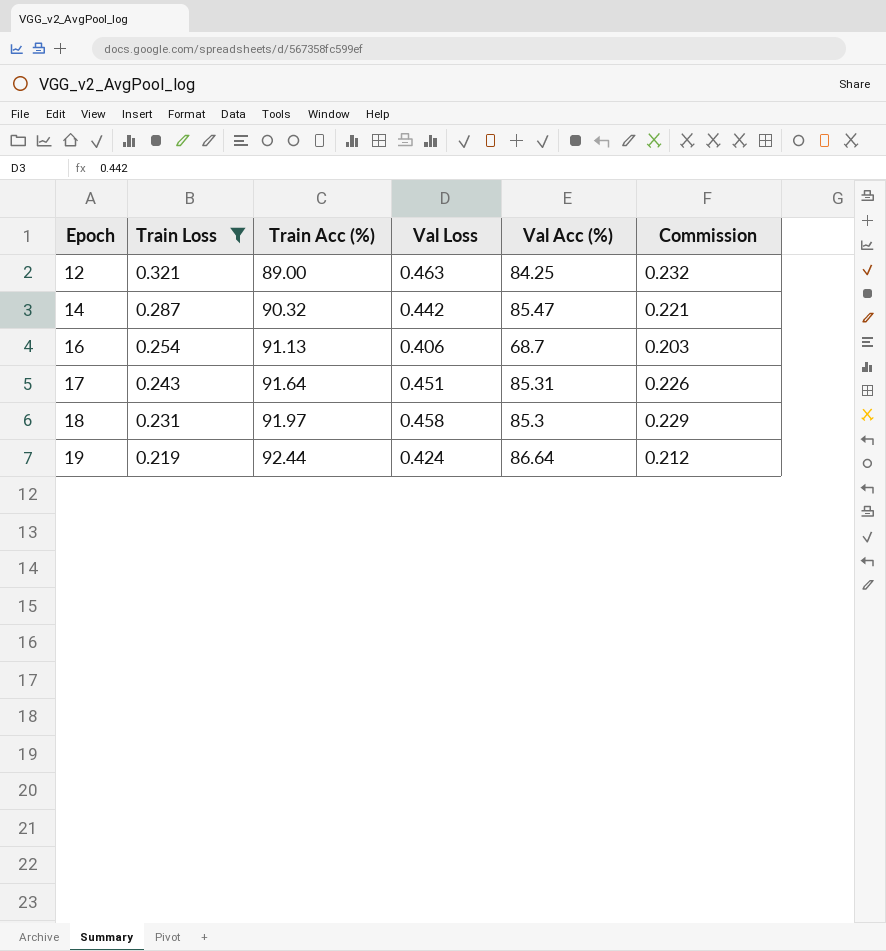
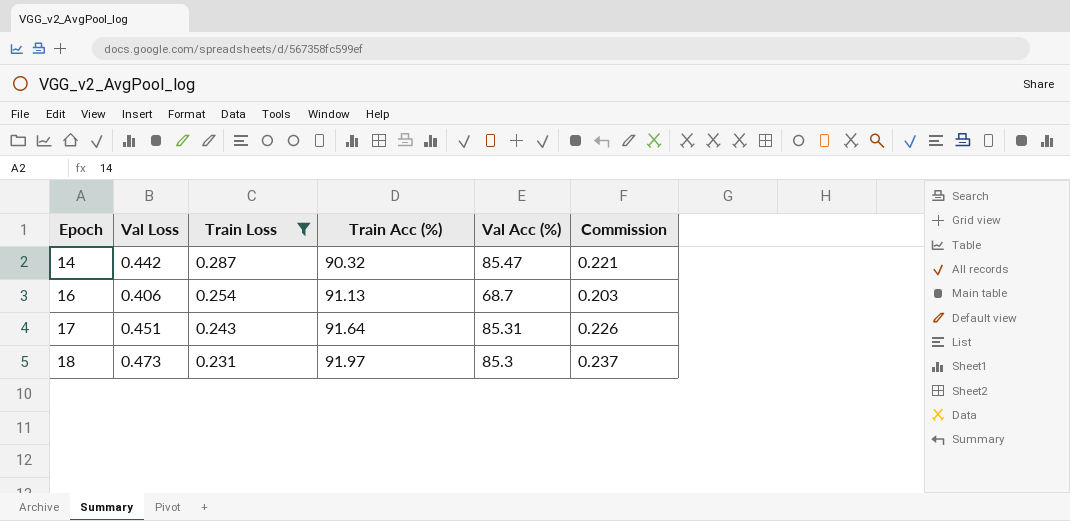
column Val Loss | position: 4 -> 2
row 12: 0.321 | 89.00 | 0.463 | 84.25 | 0.232 -> none
row 19: 0.219 | 92.44 | 0.424 | 86.64 | 0.212 -> none
18 | Val Loss: 0.458 -> 0.473
18 | Commission: 0.229 -> 0.237

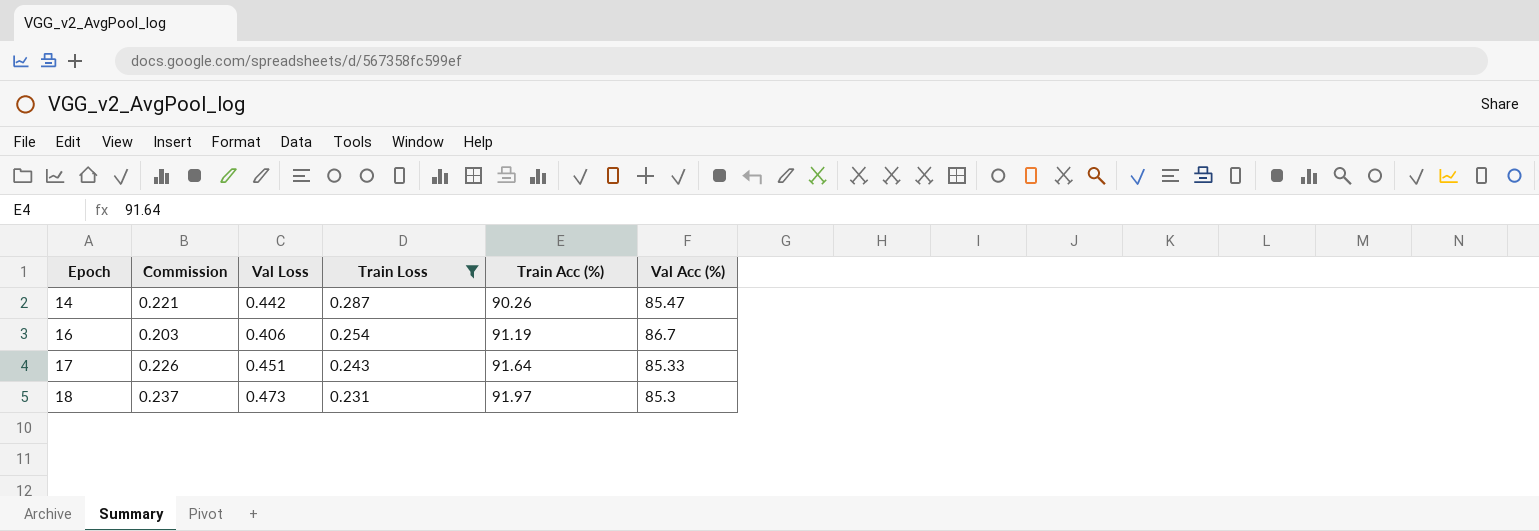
column Commission | position: 6 -> 2
14 | Train Acc (%): 90.32 -> 90.26
16 | Train Acc (%): 91.13 -> 91.19
16 | Val Acc (%): 68.7 -> 86.7
17 | Val Acc (%): 85.31 -> 85.33

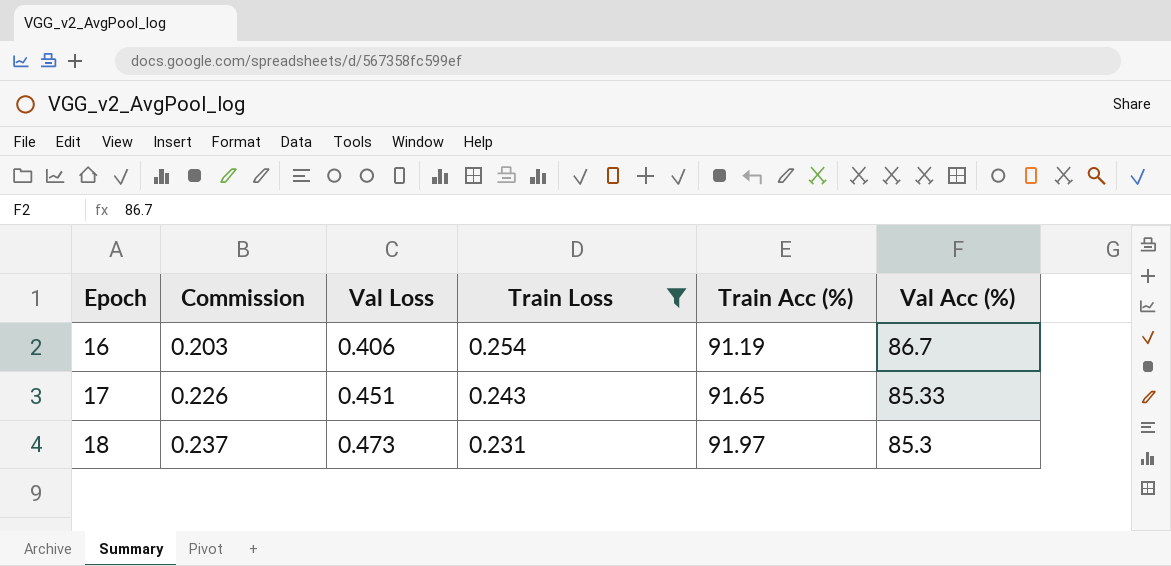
row 14: 0.221 | 0.442 | 0.287 | 90.26 | 85.47 -> none
17 | Train Acc (%): 91.64 -> 91.65

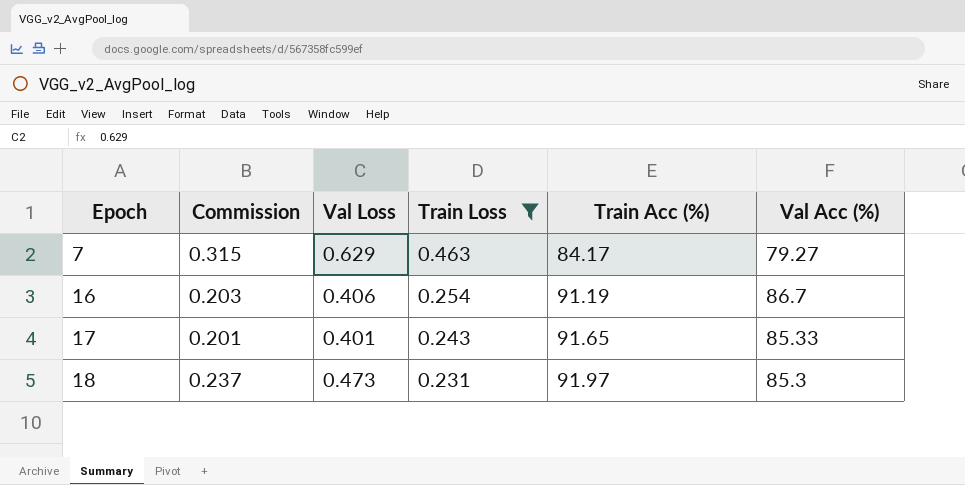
row 7: none -> 0.315 | 0.629 | 0.463 | 84.17 | 79.27
17 | Commission: 0.226 -> 0.201
17 | Val Loss: 0.451 -> 0.401

